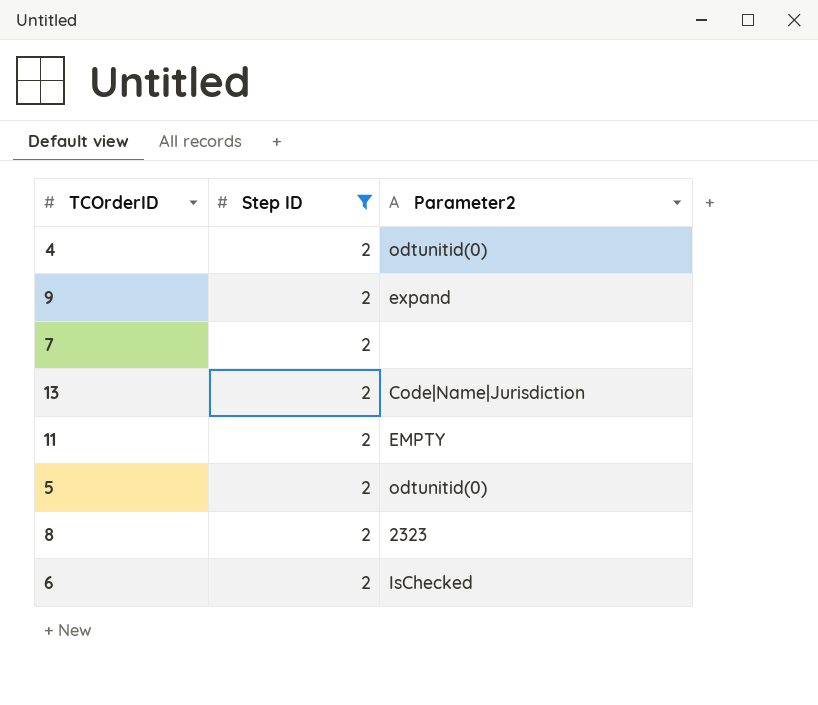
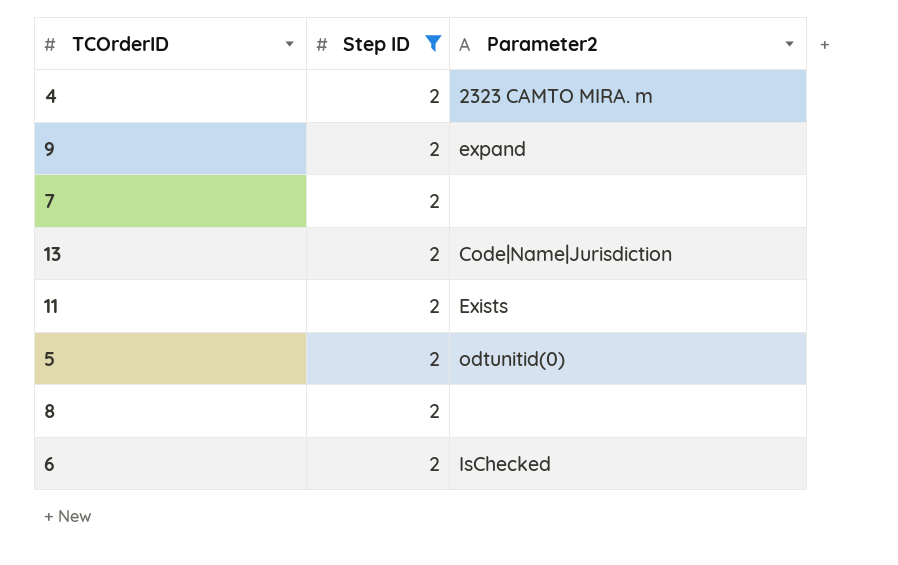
4 | Parameter2: odtunitid(0) -> 2323 CAMTO MIRA. m
11 | Parameter2: EMPTY -> Exists
8 | Parameter2: 2323 -> none

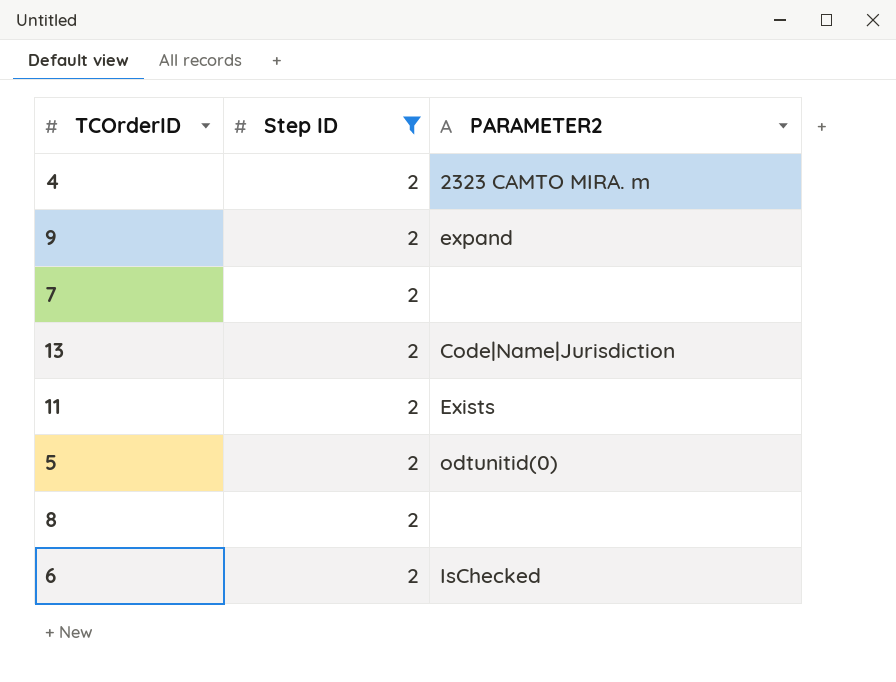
column name: Parameter2 -> PARAMETER2

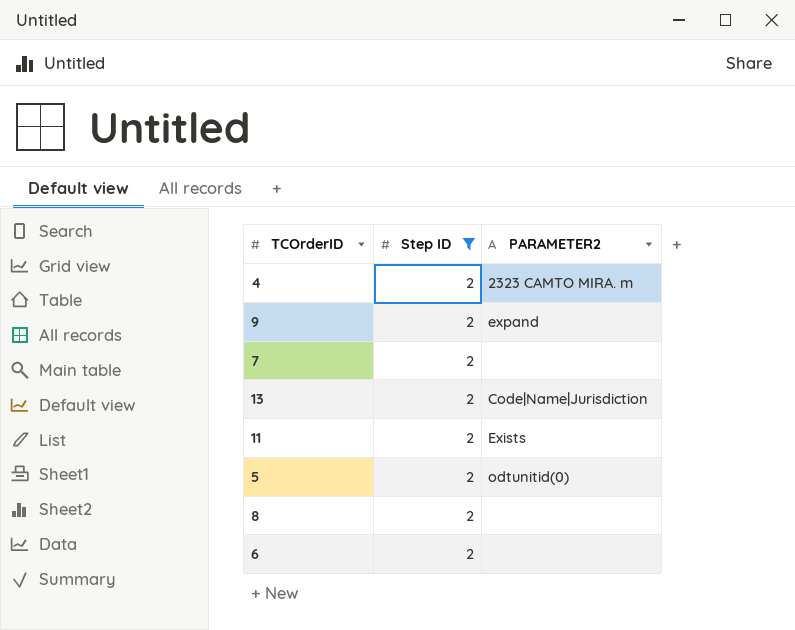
6 | PARAMETER2: IsChecked -> none

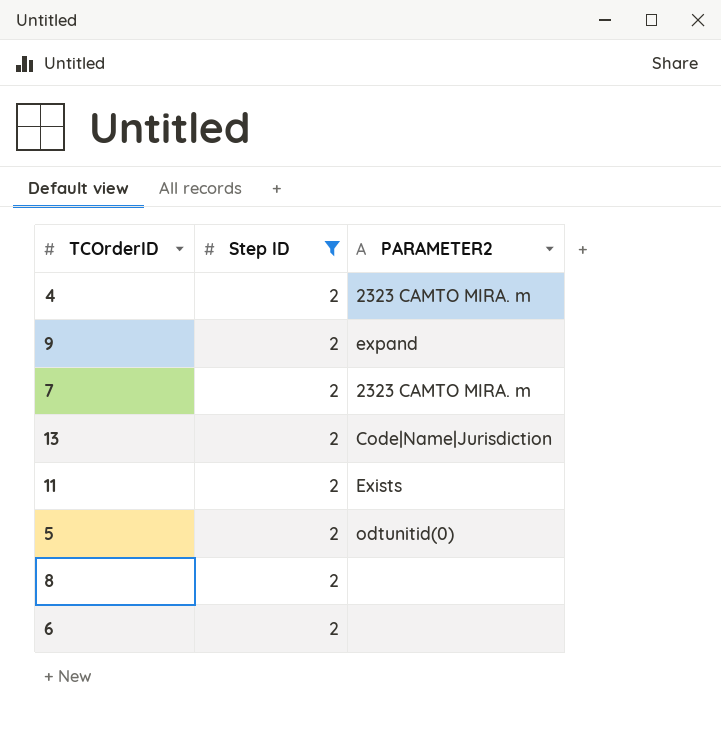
7 | PARAMETER2: none -> 2323 CAMTO MIRA. m

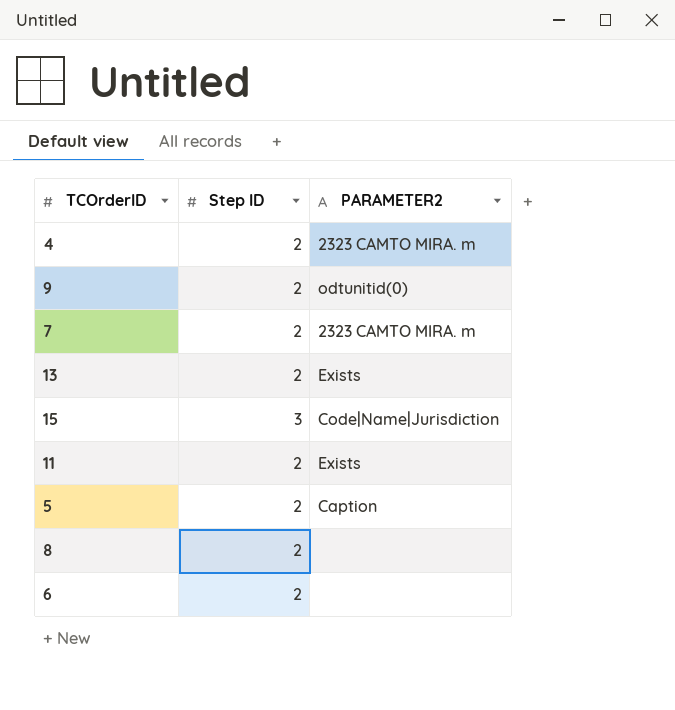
filter: Step ID = 2 -> none
9 | PARAMETER2: expand -> odtunitid(0)
13 | PARAMETER2: Code|Name|Jurisdiction -> Exists
5 | PARAMETER2: odtunitid(0) -> Caption

